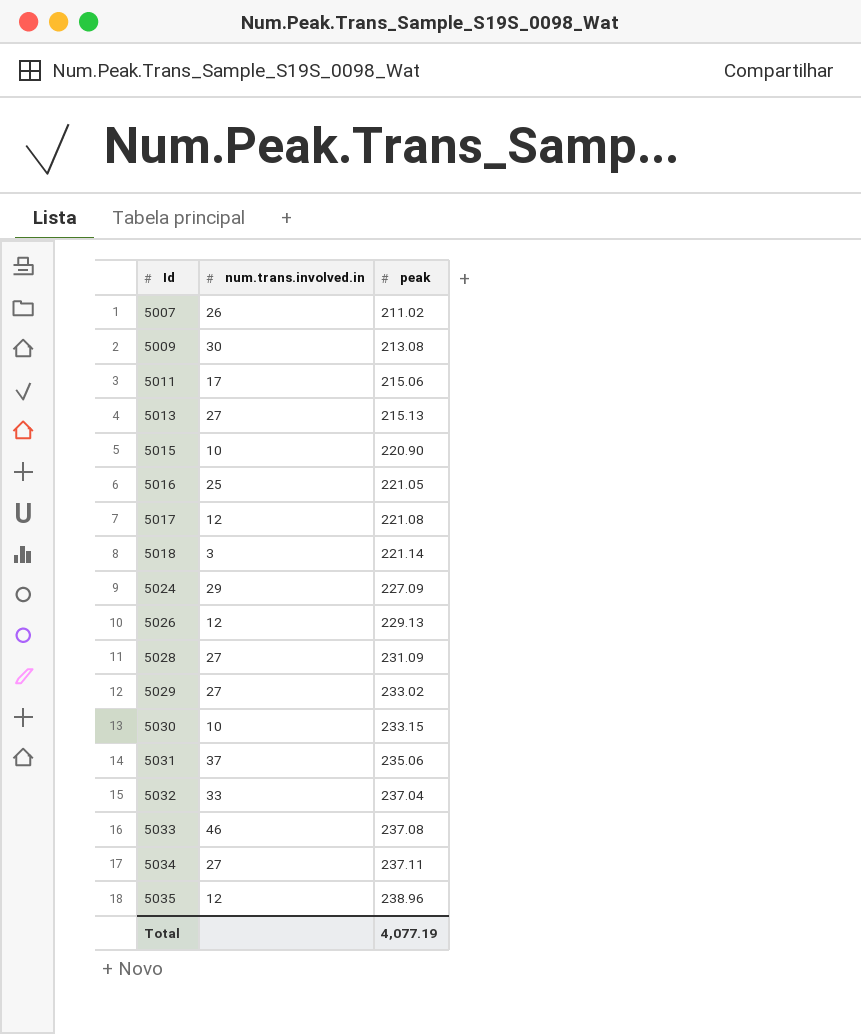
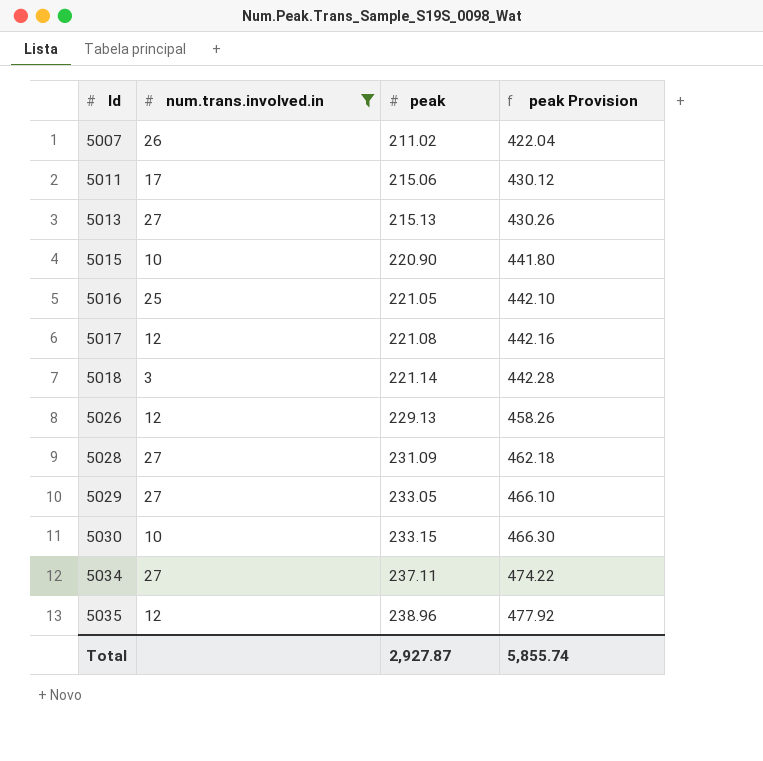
filter: none -> num.trans.involved.in <= 27
column peak Provision | formula: none -> [peak] * 2
5029 | peak: 233.02 -> 233.05
Total | peak: 4,077.19 -> 2,927.87

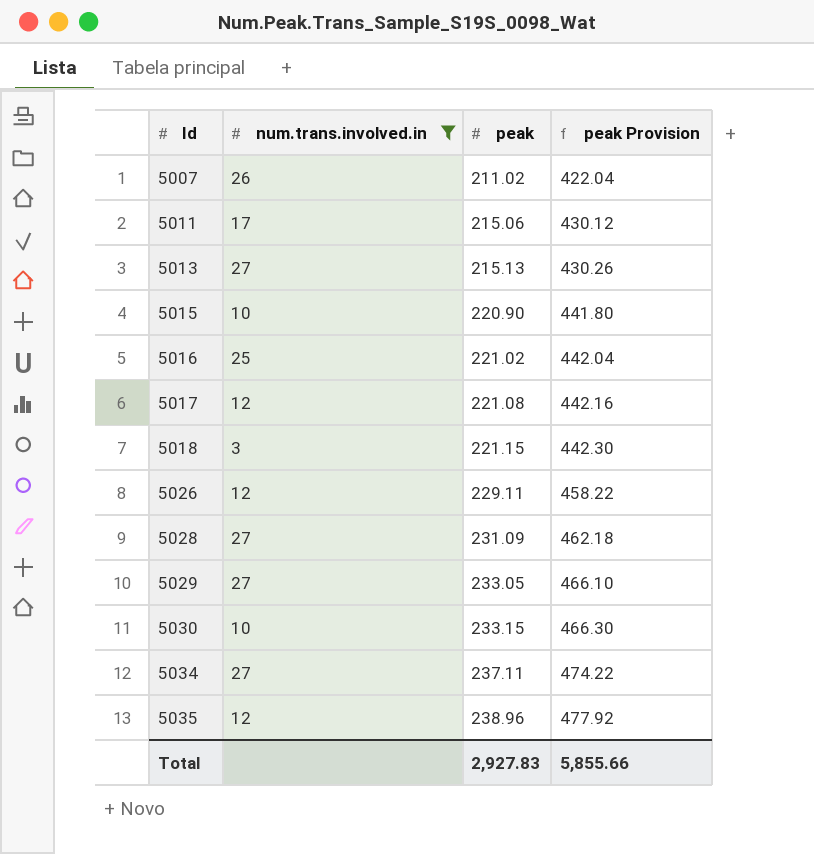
5016 | peak: 221.05 -> 221.02
5016 | peak Provision: 442.10 -> 442.04
5018 | peak: 221.14 -> 221.15
5018 | peak Provision: 442.28 -> 442.30
5026 | peak: 229.13 -> 229.11
5026 | peak Provision: 458.26 -> 458.22
Total | peak: 2,927.87 -> 2,927.83
Total | peak Provision: 5,855.74 -> 5,855.66

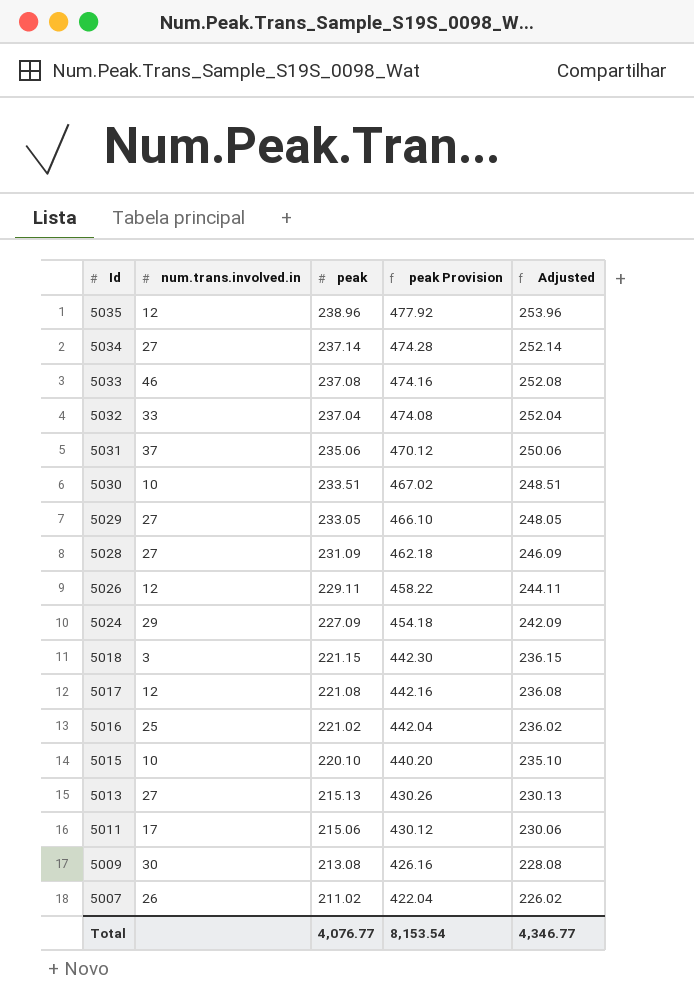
filter: num.trans.involved.in <= 27 -> none
row order: Id ascending -> Id descending
column Adjusted | formula: none -> [peak] + 15
5034 | peak: 237.11 -> 237.14
5034 | peak Provision: 474.22 -> 474.28
5030 | peak: 233.15 -> 233.51
5030 | peak Provision: 466.30 -> 467.02
5015 | peak: 220.90 -> 220.10
5015 | peak Provision: 441.80 -> 440.20
Total | peak: 2,927.83 -> 4,076.77
Total | peak Provision: 5,855.66 -> 8,153.54

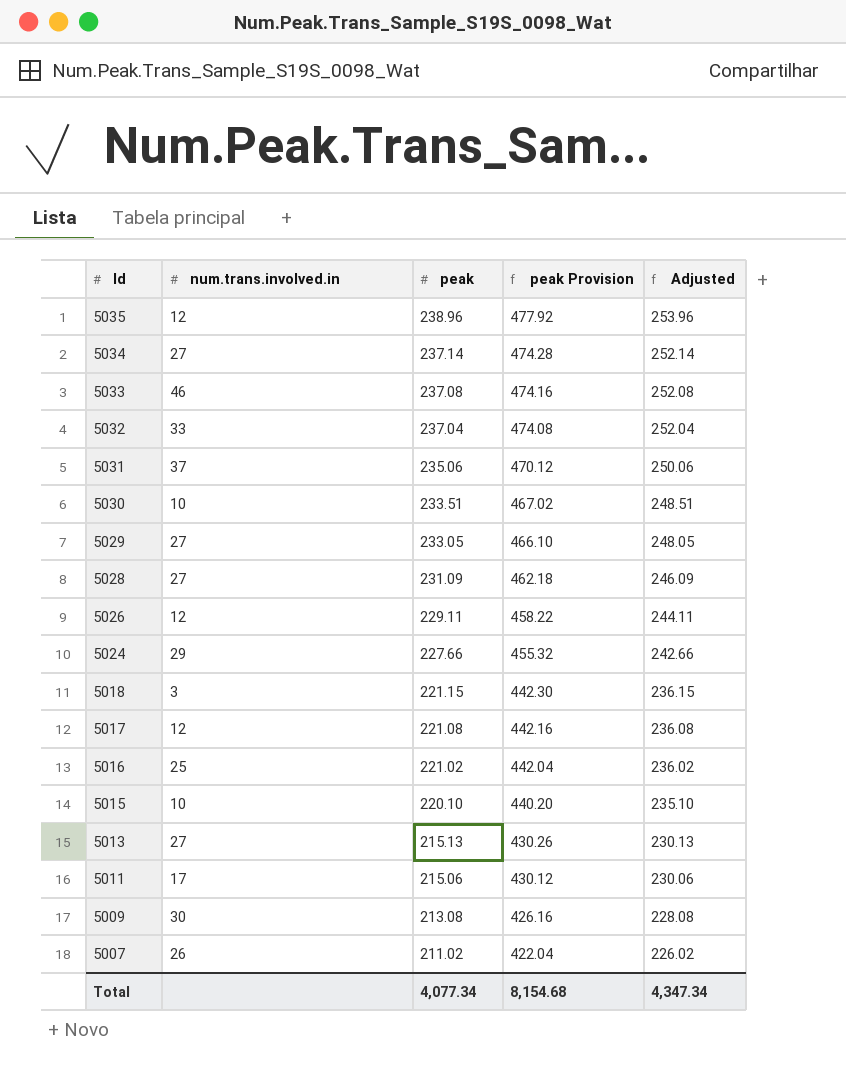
5024 | peak: 227.09 -> 227.66
5024 | peak Provision: 454.18 -> 455.32
5024 | Adjusted: 242.09 -> 242.66
Total | peak: 4,076.77 -> 4,077.34
Total | peak Provision: 8,153.54 -> 8,154.68
Total | Adjusted: 4,346.77 -> 4,347.34

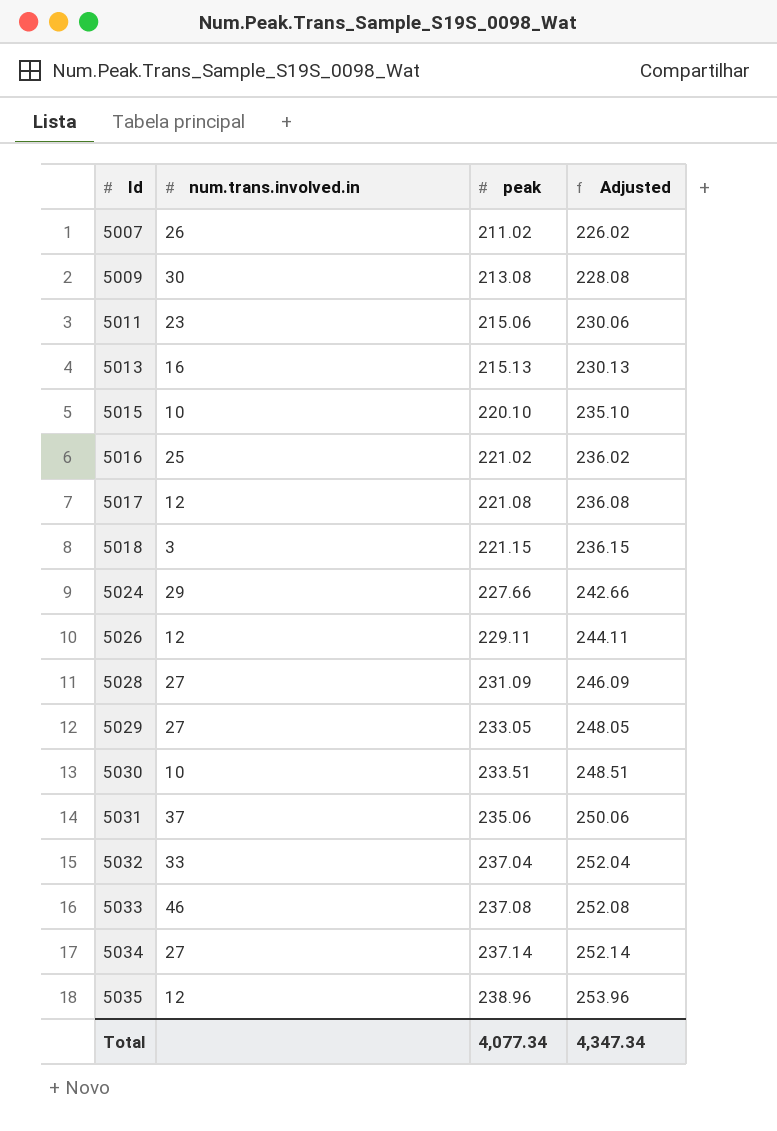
row order: Id descending -> Id ascending
column peak Provision | formula: [peak] * 2 -> none
5011 | num.trans.involved.in: 17 -> 23
5013 | num.trans.involved.in: 27 -> 16

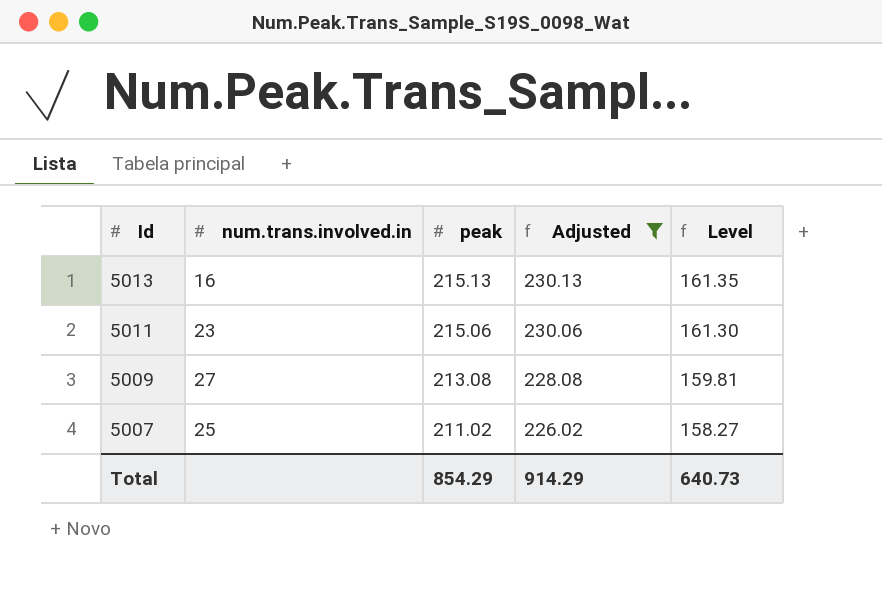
filter: none -> Adjusted <= 230.13
row order: Id ascending -> Id descending
column Level | formula: none -> [peak] * 0.75
5009 | num.trans.involved.in: 30 -> 27
5007 | num.trans.involved.in: 26 -> 25
Total | peak: 4,077.34 -> 854.29
Total | Adjusted: 4,347.34 -> 914.29

